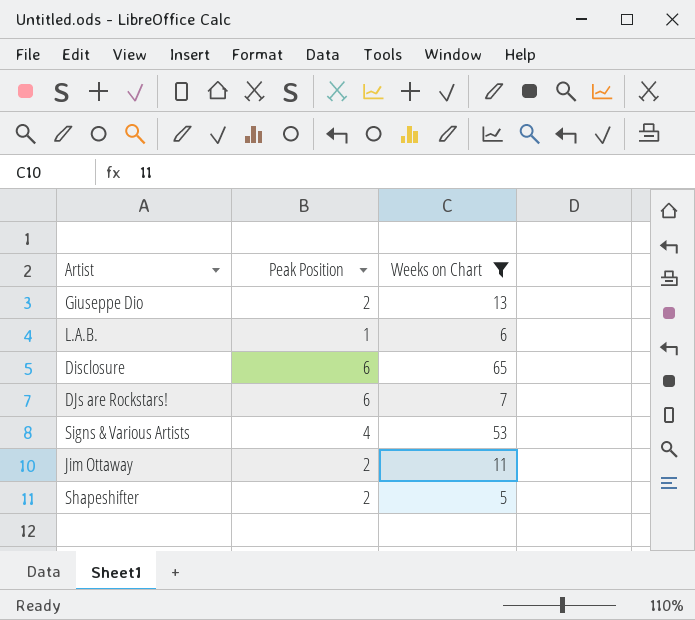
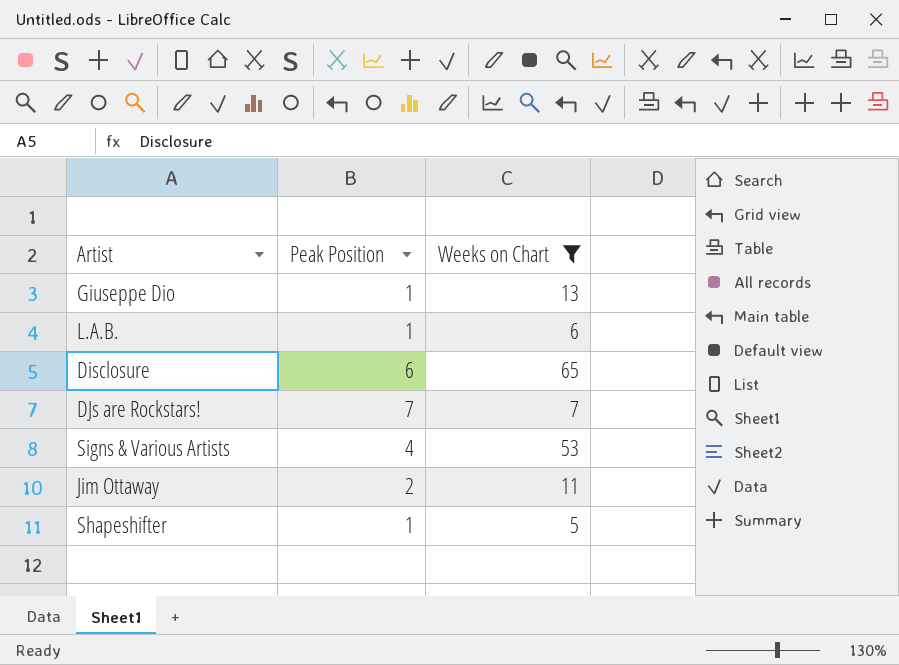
Giuseppe Dio | Peak Position: 2 -> 1
DJs are Rockstars! | Peak Position: 6 -> 7
Shapeshifter | Peak Position: 2 -> 1

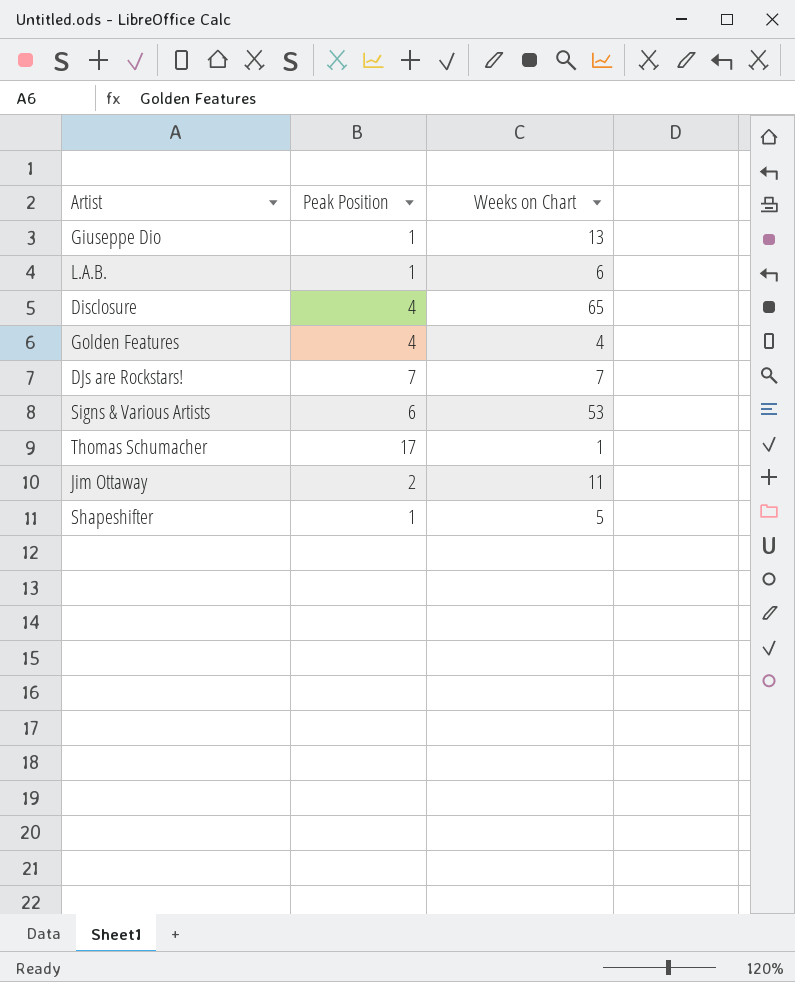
filter: Weeks on Chart >= 5 -> none
Disclosure | Peak Position: 6 -> 4
Signs & Various Artists | Peak Position: 4 -> 6

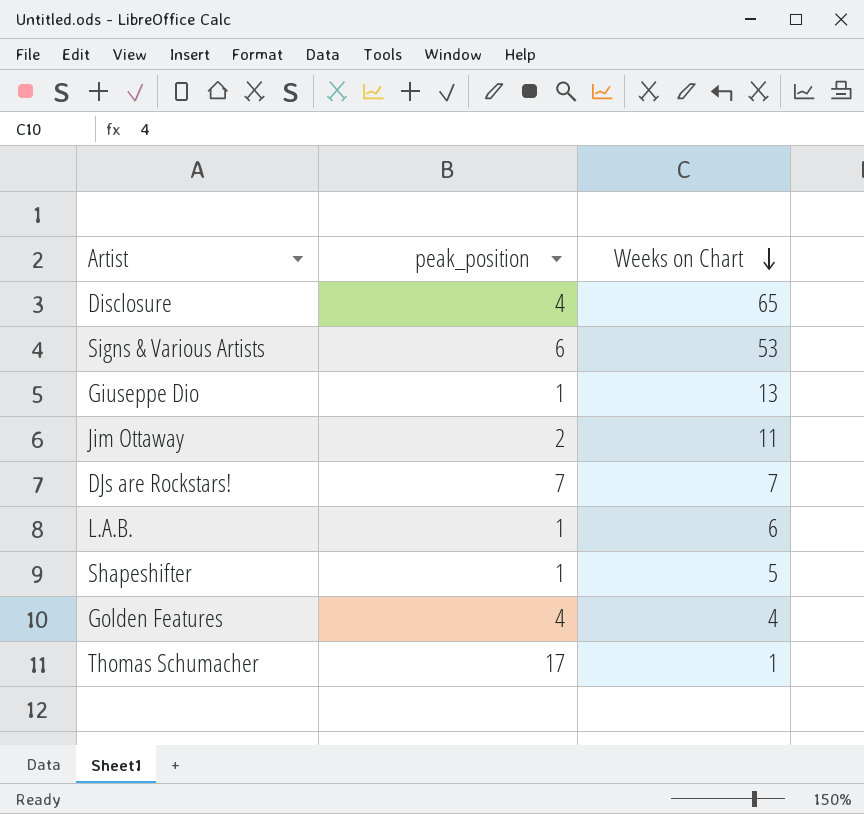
row order: none -> Weeks on Chart descending
column name: Peak Position -> peak_position

